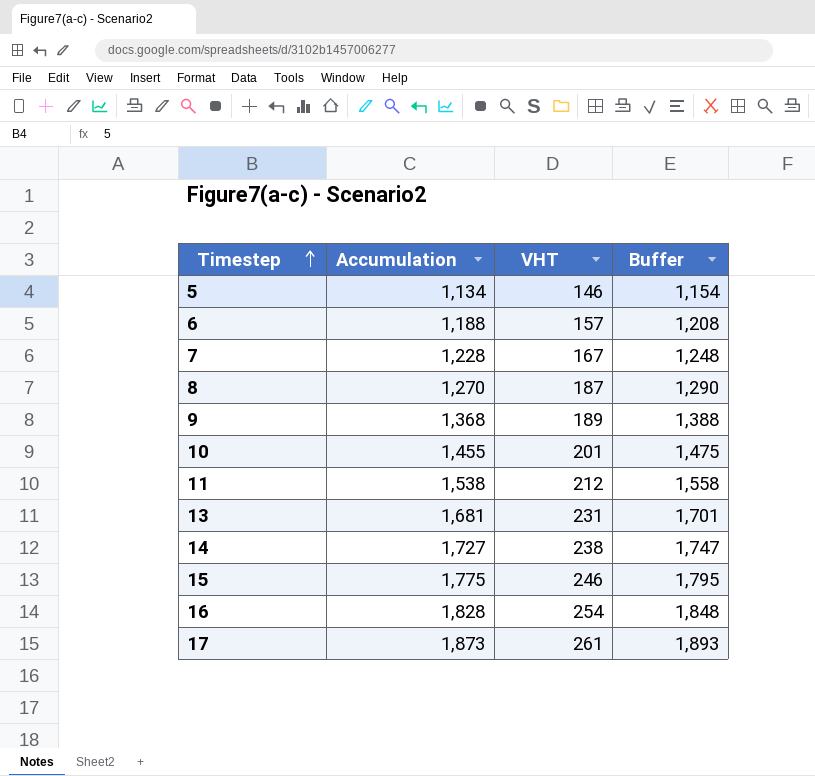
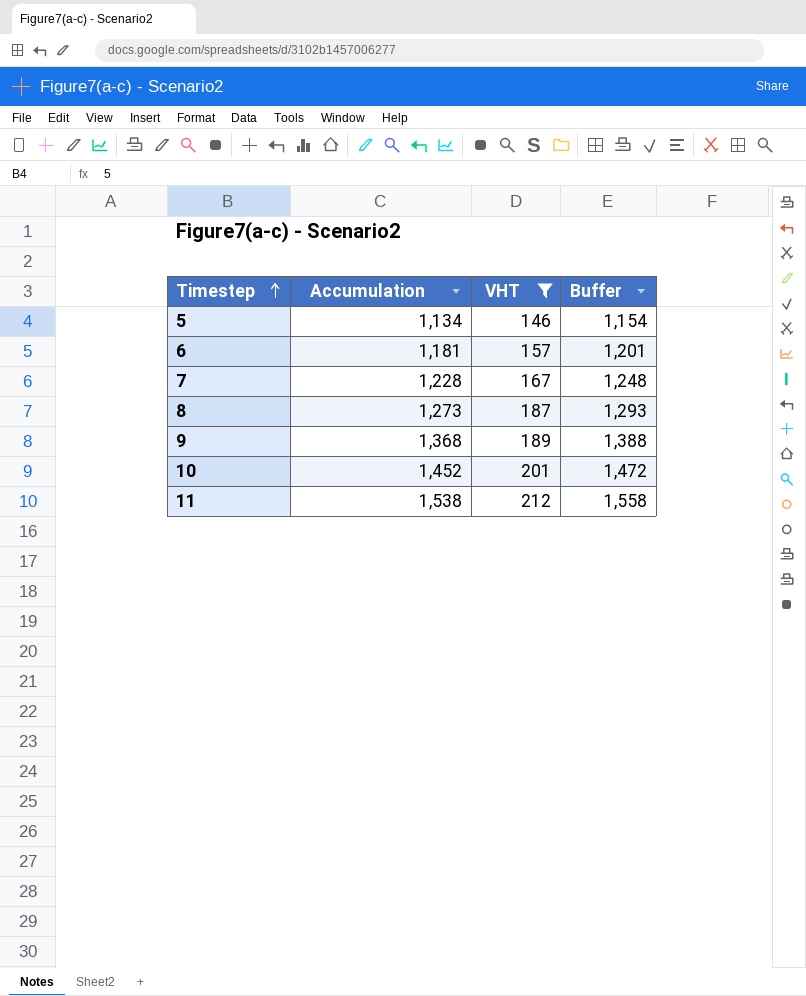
filter: none -> VHT <= 212
6 | Accumulation: 1,188 -> 1,181
6 | Buffer: 1,208 -> 1,201
8 | Accumulation: 1,270 -> 1,273
8 | Buffer: 1,290 -> 1,293
10 | Accumulation: 1,455 -> 1,452
10 | Buffer: 1,475 -> 1,472

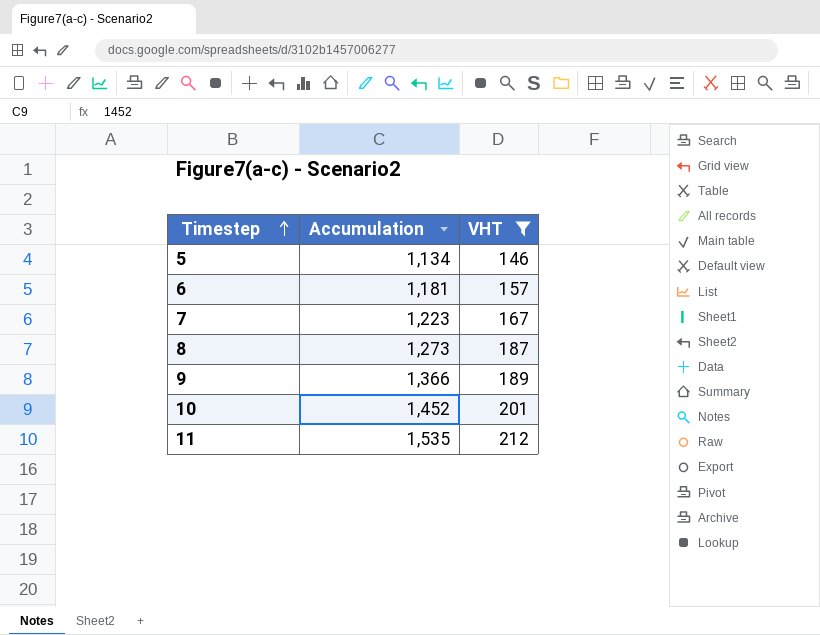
column Buffer | formula: [Accumulation] + 20 -> none
7 | Accumulation: 1,228 -> 1,223
9 | Accumulation: 1,368 -> 1,366
11 | Accumulation: 1,538 -> 1,535

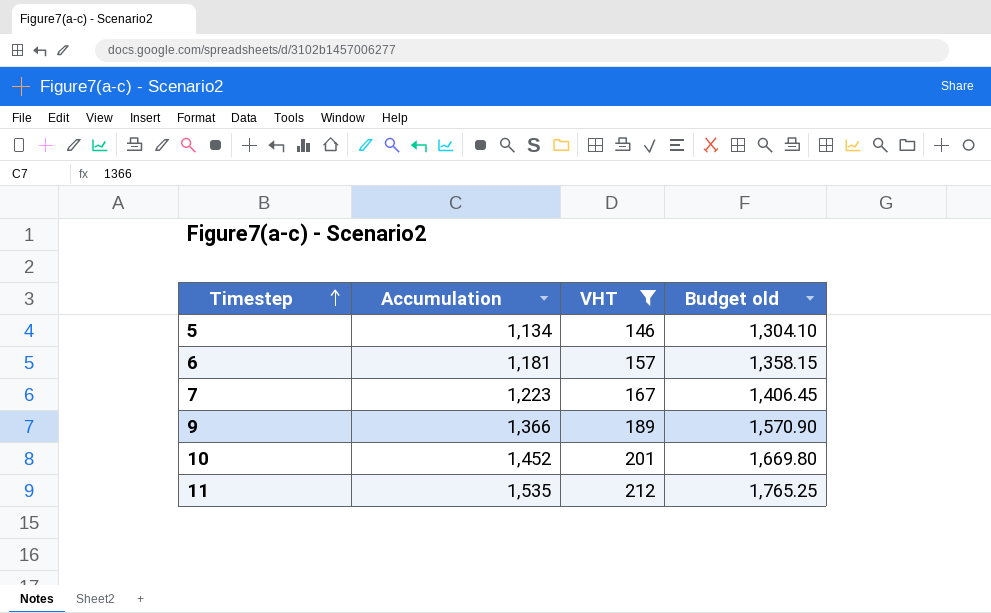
column Budget old | formula: none -> [Accumulation] * 1.15
row 8: 1,273 | 187 -> none

